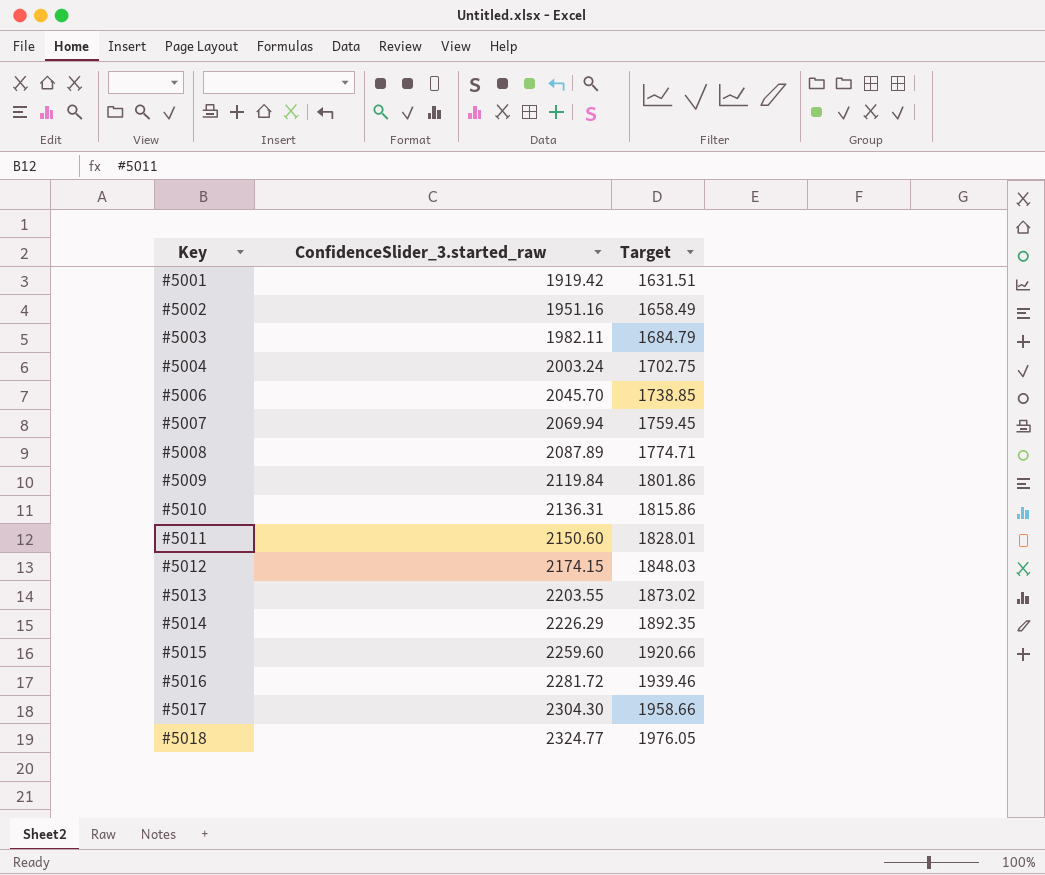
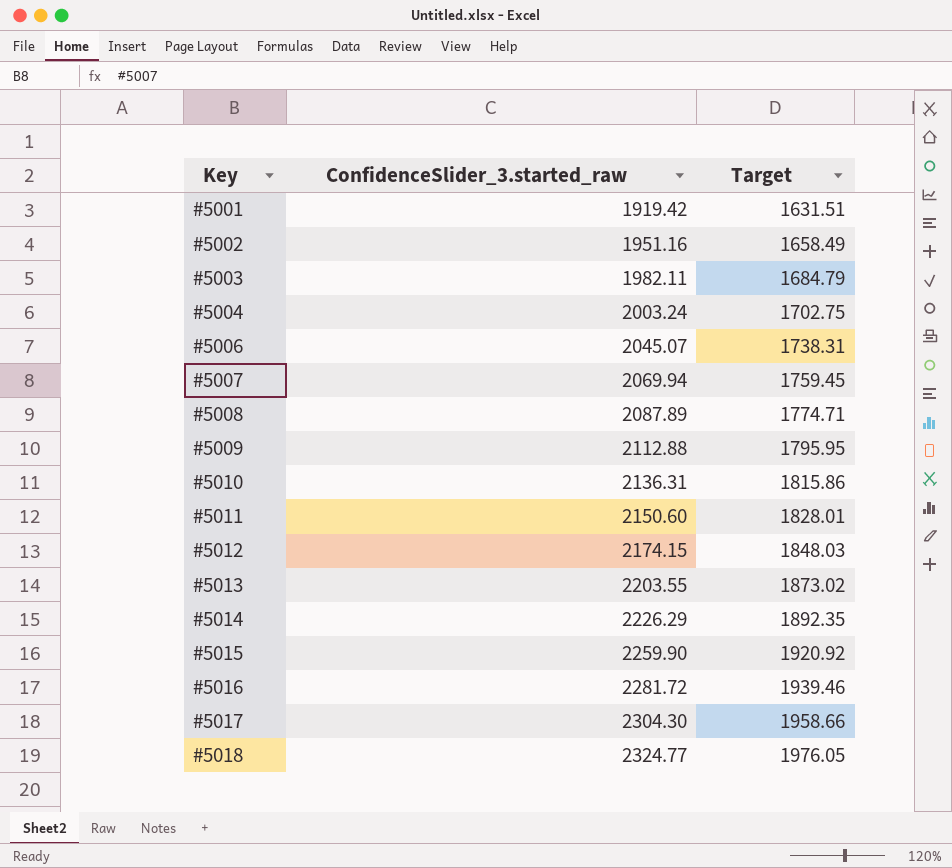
#5006 | ConfidenceSlider_3.started_raw: 2045.70 -> 2045.07
#5006 | Target: 1738.85 -> 1738.31
#5009 | ConfidenceSlider_3.started_raw: 2119.84 -> 2112.88
#5009 | Target: 1801.86 -> 1795.95
#5015 | ConfidenceSlider_3.started_raw: 2259.60 -> 2259.90
#5015 | Target: 1920.66 -> 1920.92

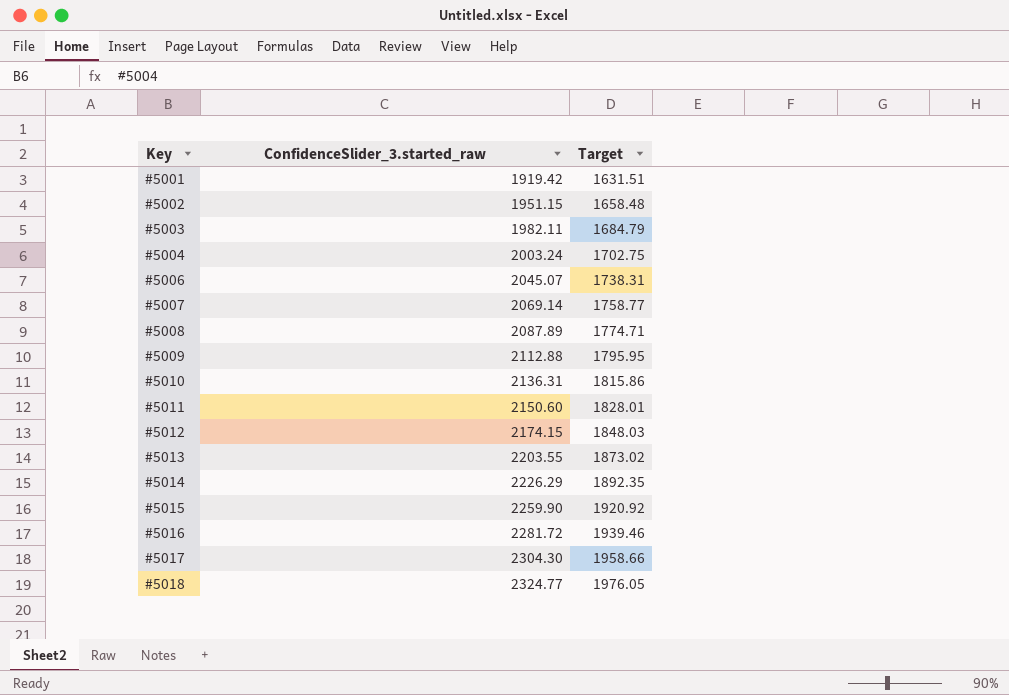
#5002 | ConfidenceSlider_3.started_raw: 1951.16 -> 1951.15
#5002 | Target: 1658.49 -> 1658.48
#5007 | ConfidenceSlider_3.started_raw: 2069.94 -> 2069.14
#5007 | Target: 1759.45 -> 1758.77

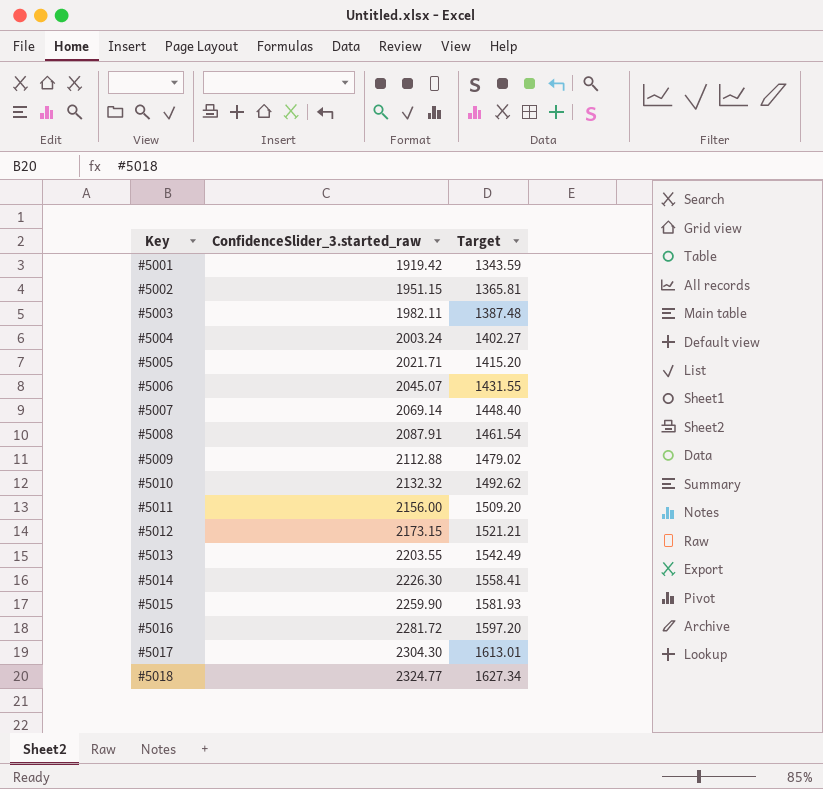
column Target | formula: [ConfidenceSlider_3.started_raw] * 0.85 -> [ConfidenceSlider_3.started_raw] * 0.7
row #5005: none -> 2021.71 | 1415.20
#5008 | ConfidenceSlider_3.started_raw: 2087.89 -> 2087.91
#5010 | ConfidenceSlider_3.started_raw: 2136.31 -> 2132.32
#5011 | ConfidenceSlider_3.started_raw: 2150.60 -> 2156.00
#5012 | ConfidenceSlider_3.started_raw: 2174.15 -> 2173.15
#5014 | ConfidenceSlider_3.started_raw: 2226.29 -> 2226.30

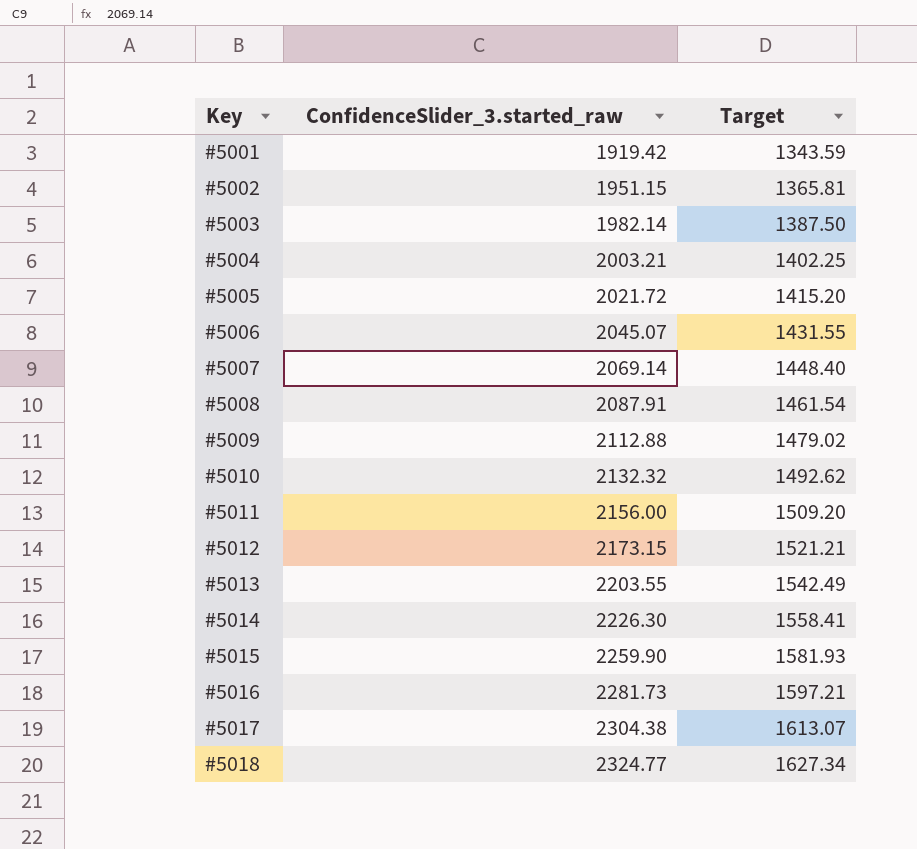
#5003 | ConfidenceSlider_3.started_raw: 1982.11 -> 1982.14
#5003 | Target: 1387.48 -> 1387.50
#5004 | ConfidenceSlider_3.started_raw: 2003.24 -> 2003.21
#5004 | Target: 1402.27 -> 1402.25
#5005 | ConfidenceSlider_3.started_raw: 2021.71 -> 2021.72
#5016 | ConfidenceSlider_3.started_raw: 2281.72 -> 2281.73
#5016 | Target: 1597.20 -> 1597.21
#5017 | ConfidenceSlider_3.started_raw: 2304.30 -> 2304.38
#5017 | Target: 1613.01 -> 1613.07

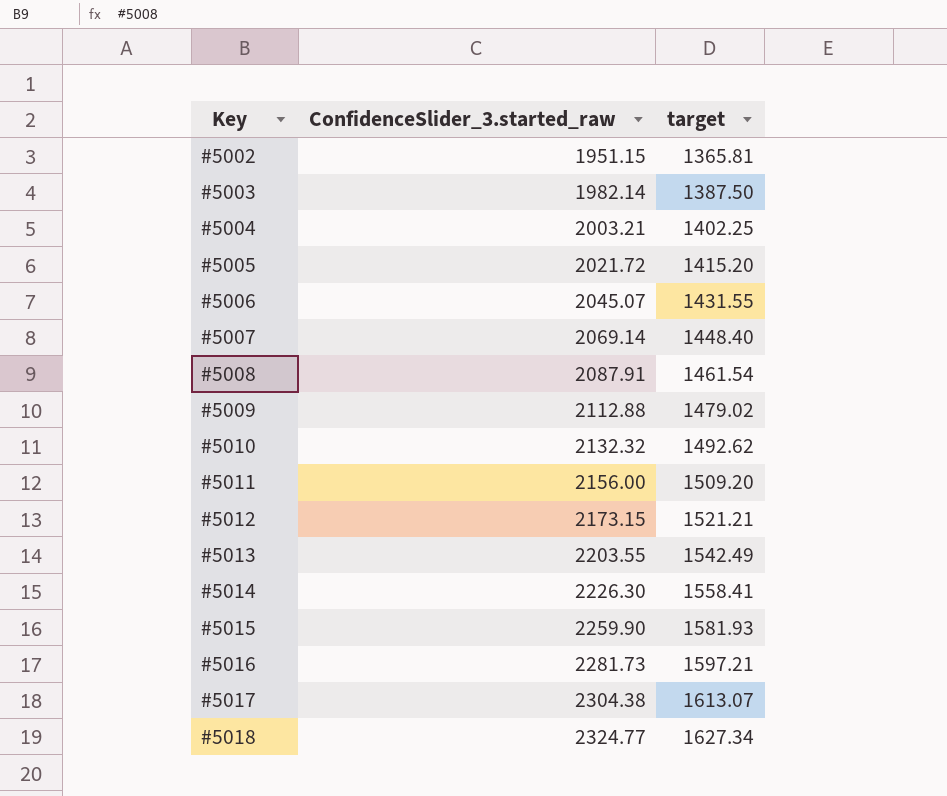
column name: Target -> target
row #5001: 1919.42 | 1343.59 -> none

